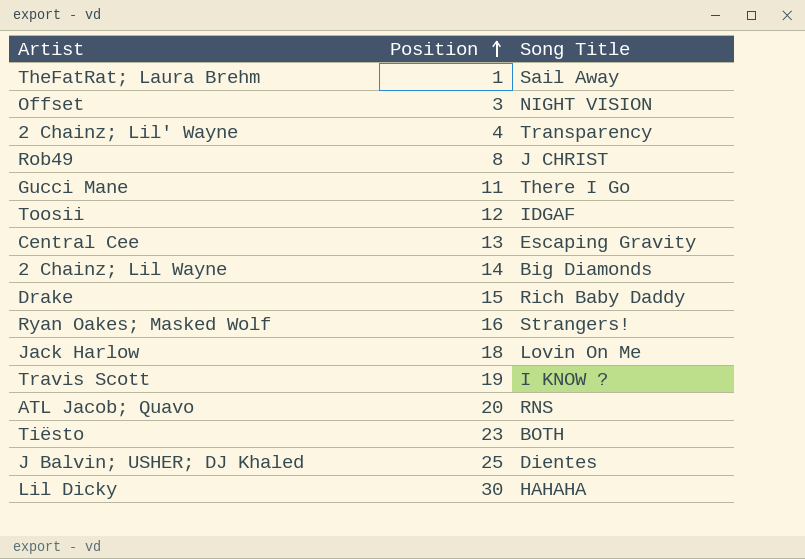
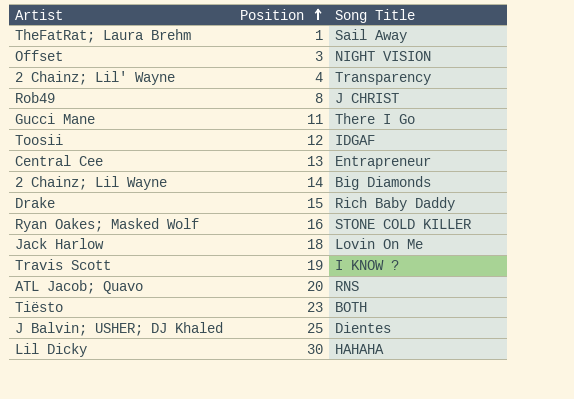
Central Cee | Song Title: Escaping Gravity -> Entrapreneur
Ryan Oakes; Masked Wolf | Song Title: Strangers! -> STONE COLD KILLER

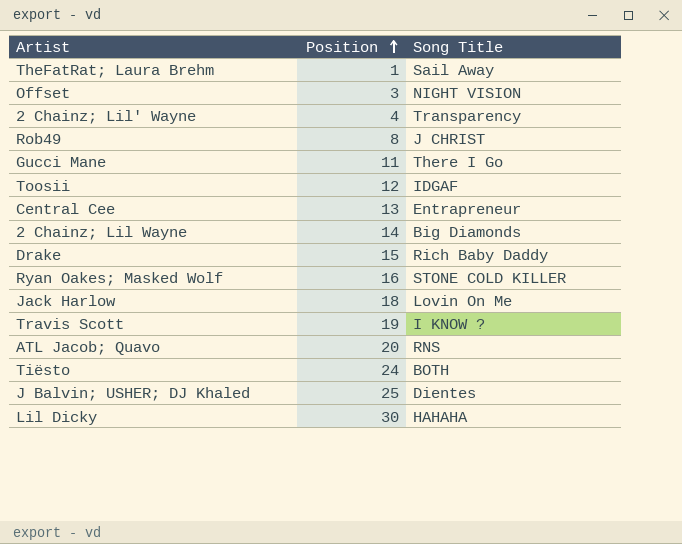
Tiësto | Position: 23 -> 24

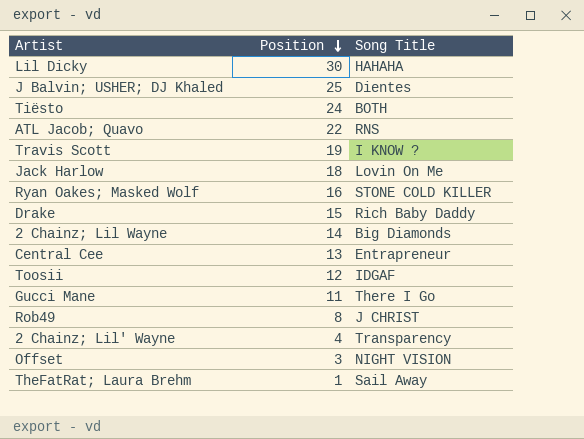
row order: Position ascending -> Position descending
ATL Jacob; Quavo | Position: 20 -> 22

